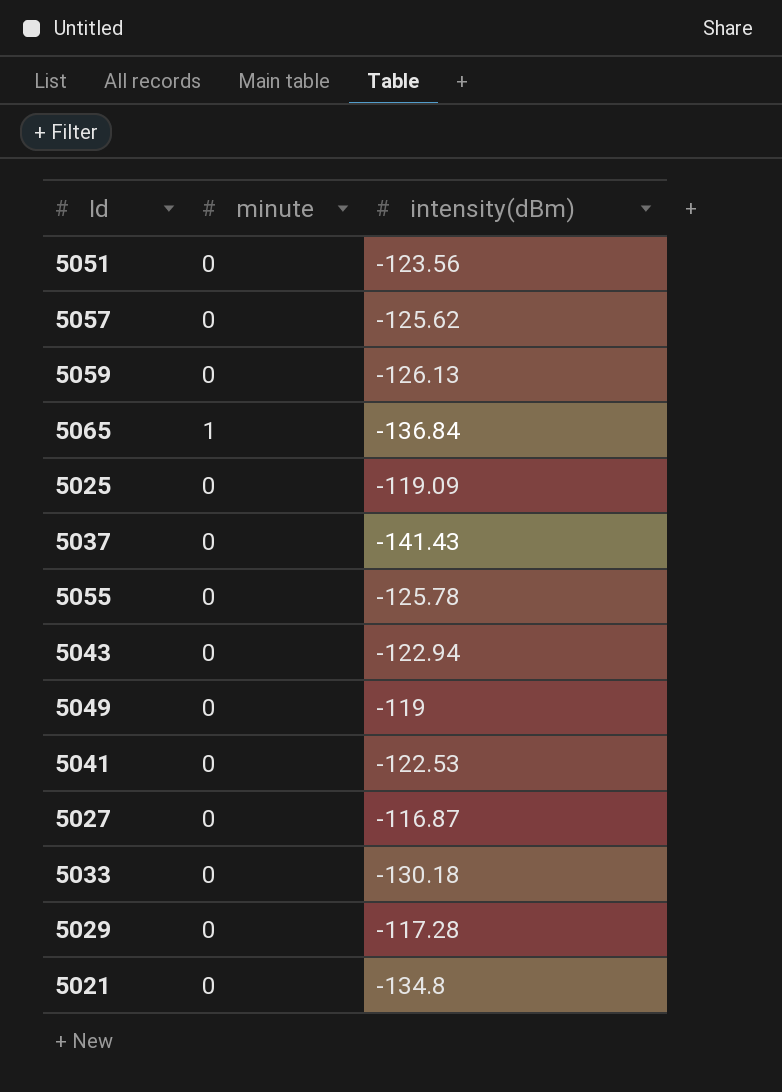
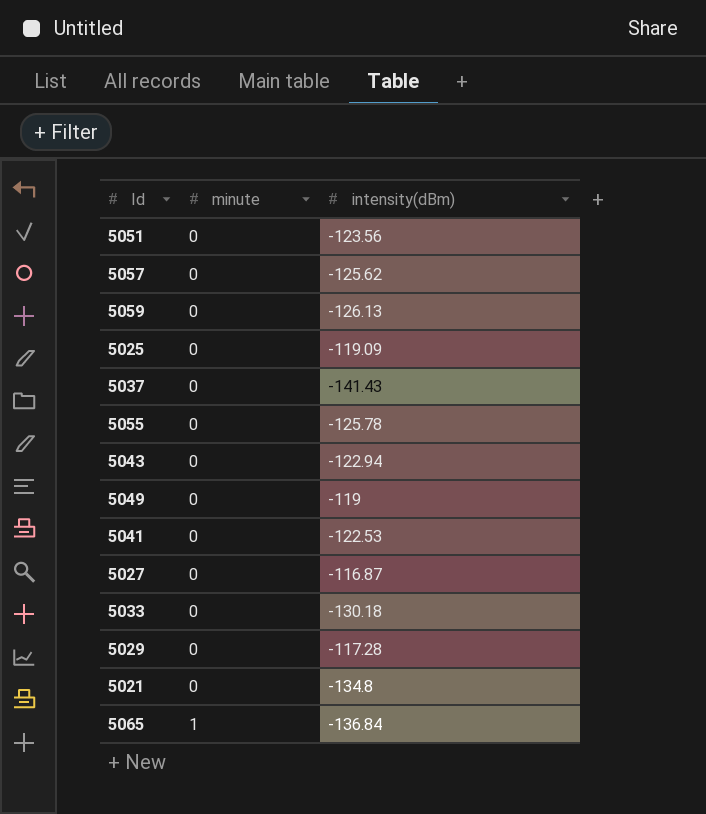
row order: none -> minute ascending

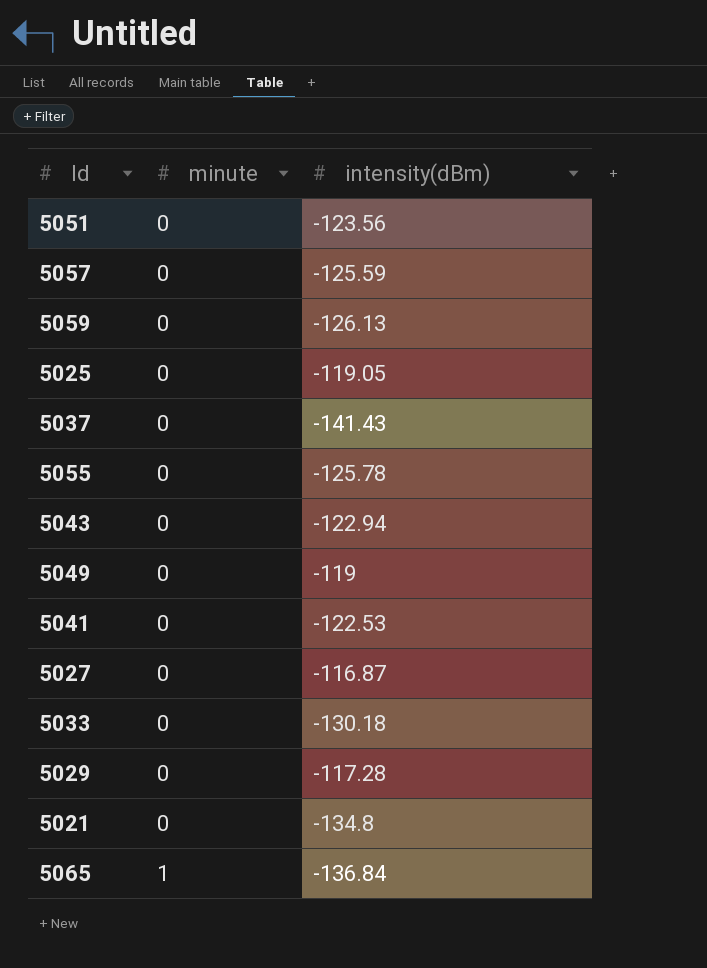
5057 | intensity(dBm): -125.62 -> -125.59
5025 | intensity(dBm): -119.09 -> -119.05

